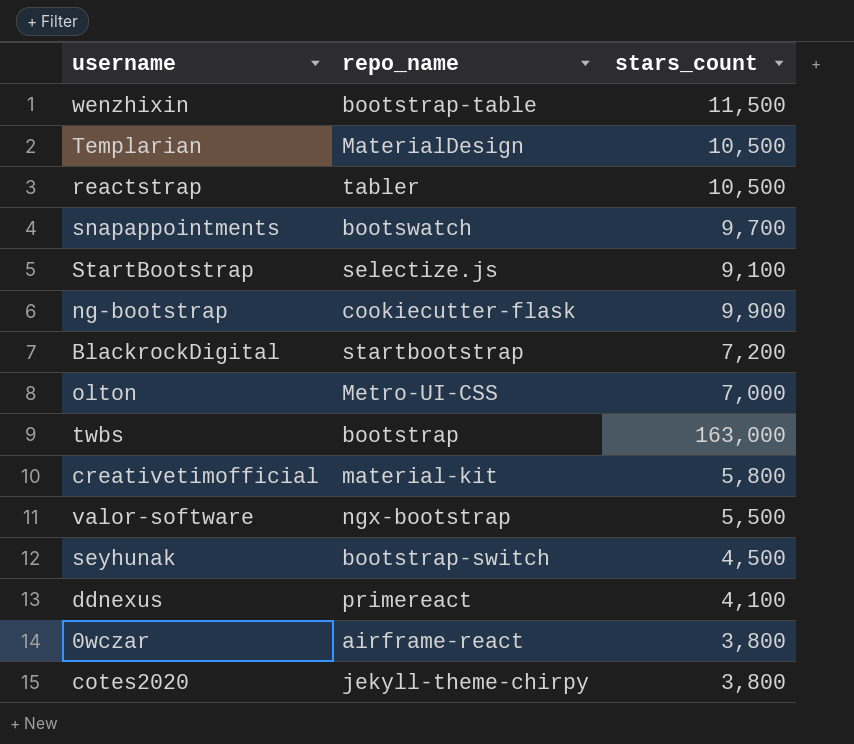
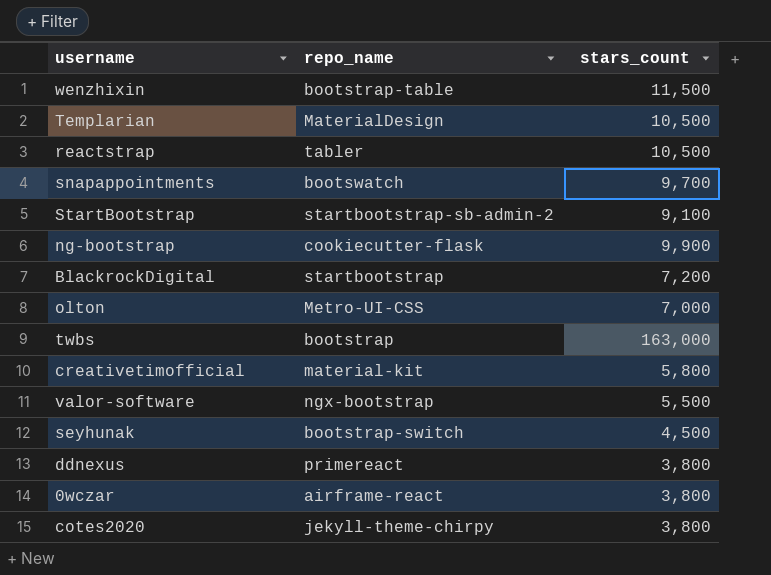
StartBootstrap | repo_name: selectize.js -> startbootstrap-sb-admin-2
ddnexus | stars_count: 4,100 -> 3,800

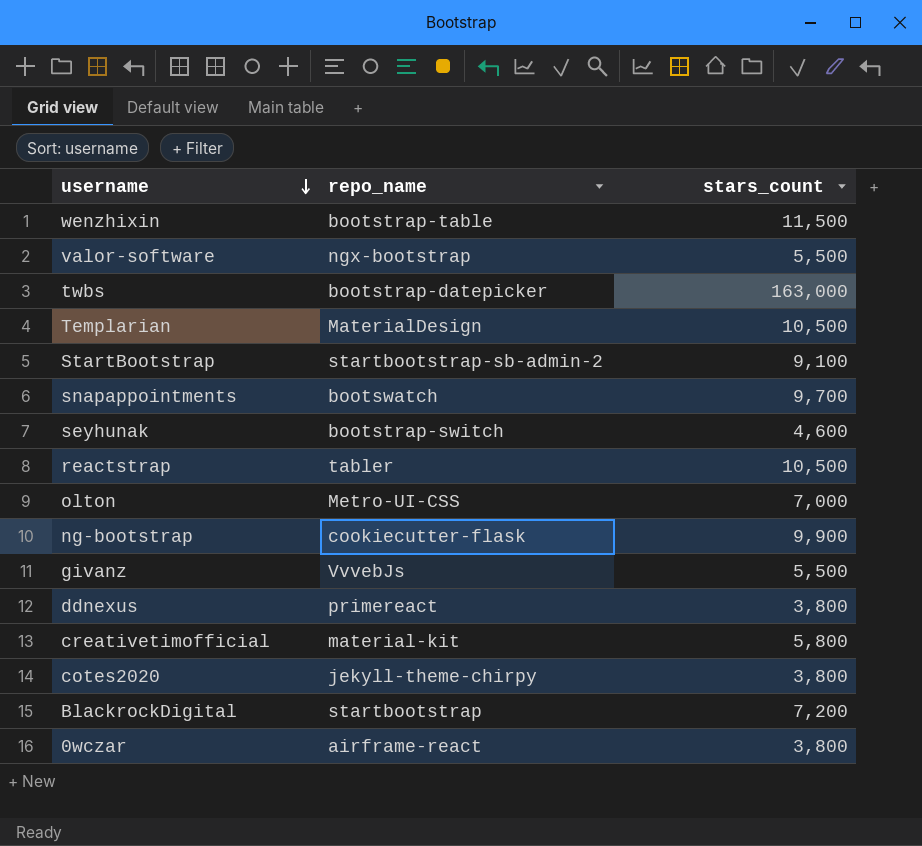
row order: none -> username descending
twbs | repo_name: bootstrap -> bootstrap-datepicker
seyhunak | stars_count: 4,500 -> 4,600
row givanz: none -> VvvebJs | 5,500

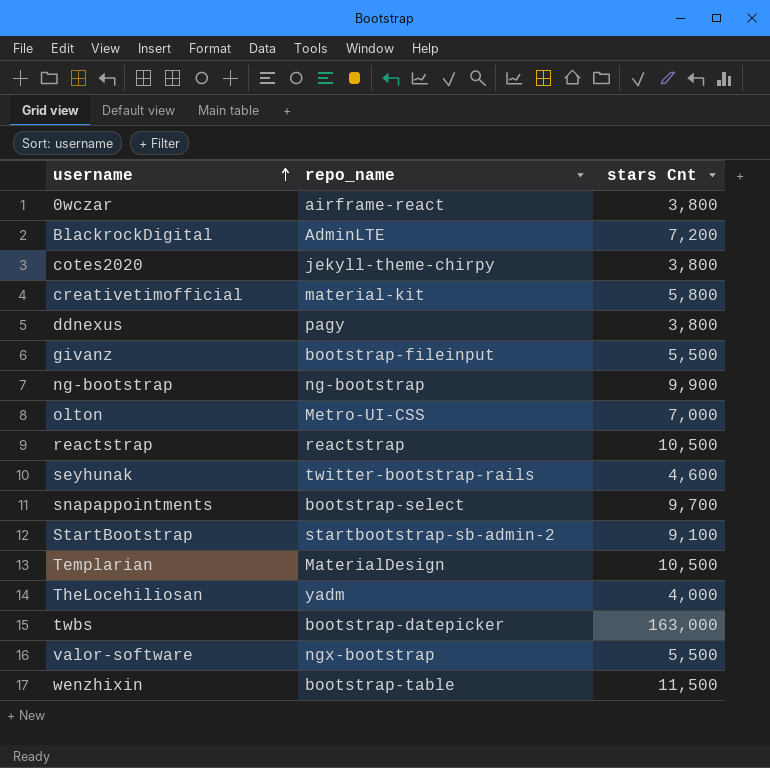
row order: username descending -> username ascending
column name: stars_count -> stars Cnt
BlackrockDigital | repo_name: startbootstrap -> AdminLTE
ddnexus | repo_name: primereact -> pagy
givanz | repo_name: VvvebJs -> bootstrap-fileinput
ng-bootstrap | repo_name: cookiecutter-flask -> ng-bootstrap
reactstrap | repo_name: tabler -> reactstrap
seyhunak | repo_name: bootstrap-switch -> twitter-bootstrap-rails
snapappointments | repo_name: bootswatch -> bootstrap-select
row TheLocehiliosan: none -> yadm | 4,000

